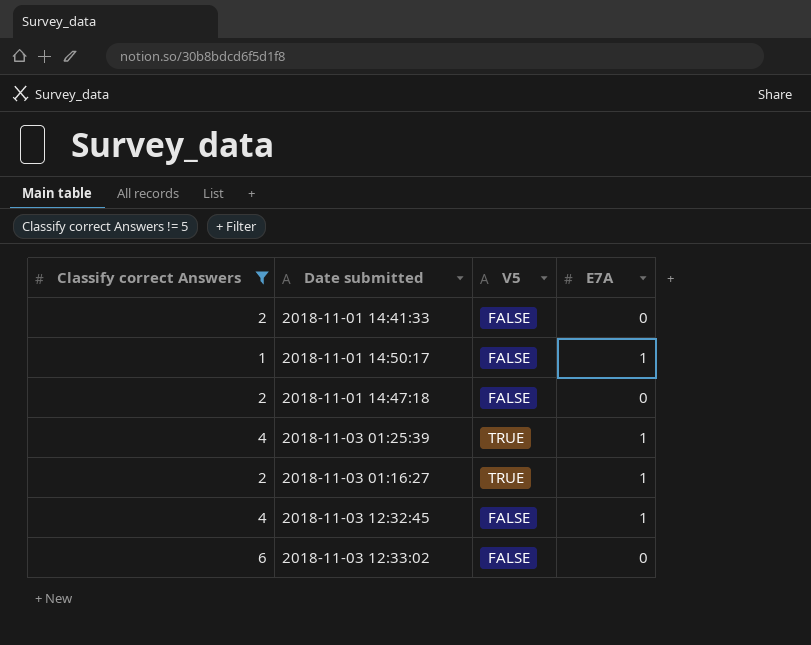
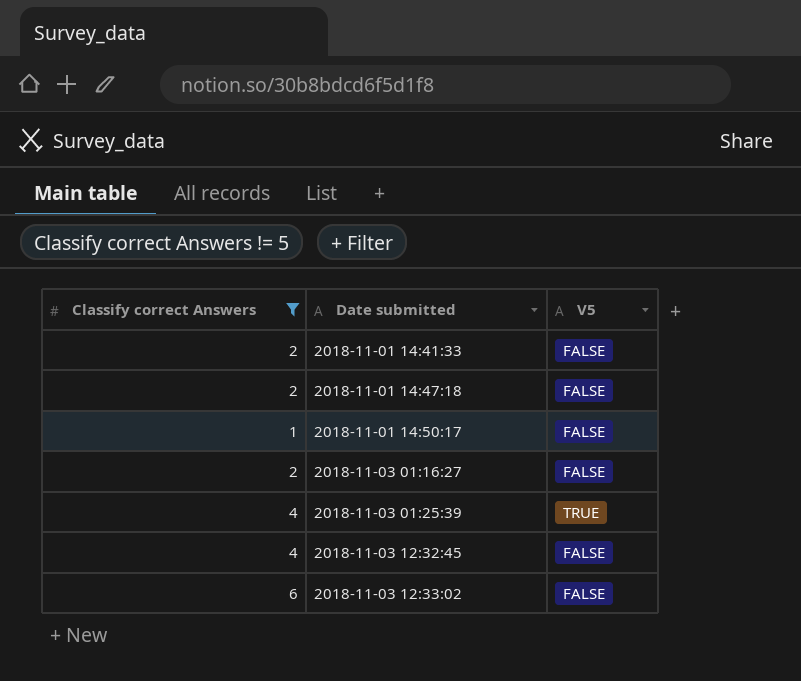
row order: none -> Date submitted ascending
column E7A | position: 4 -> none
2018-11-03 01:16:27 | V5: TRUE -> FALSE

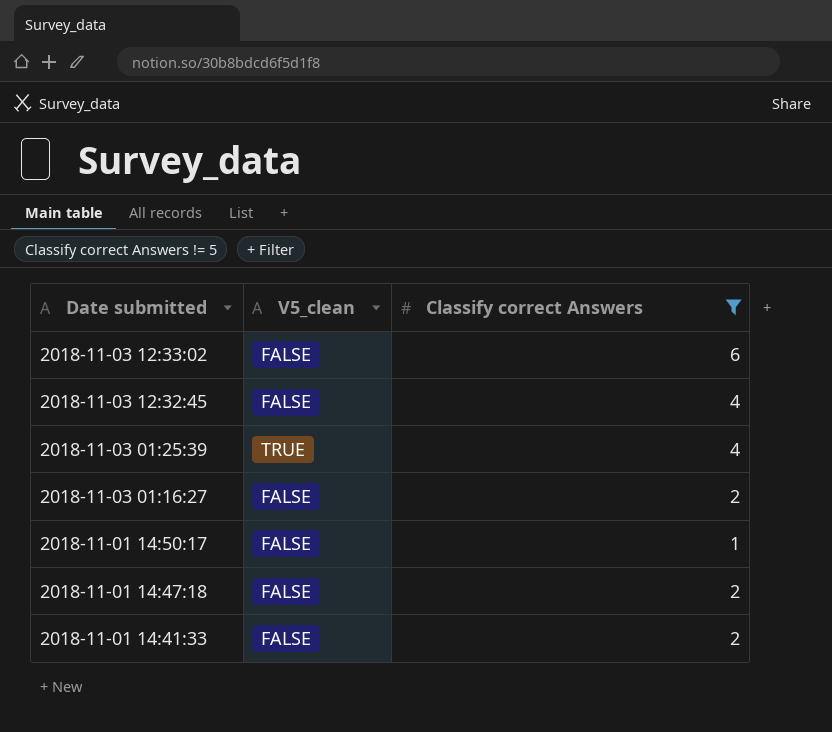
row order: Date submitted ascending -> Date submitted descending
column name: V5 -> V5_clean
column Classify correct Answers | position: 1 -> 3

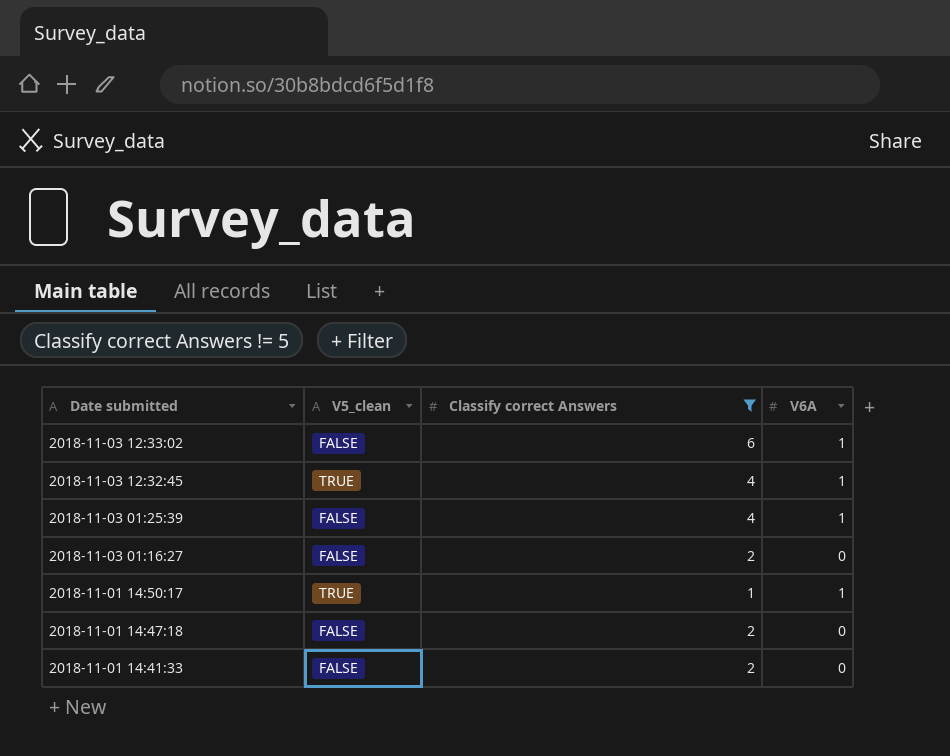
column V6A | position: none -> 4
2018-11-03 12:32:45 | V5_clean: FALSE -> TRUE
2018-11-03 01:25:39 | V5_clean: TRUE -> FALSE
2018-11-01 14:50:17 | V5_clean: FALSE -> TRUE

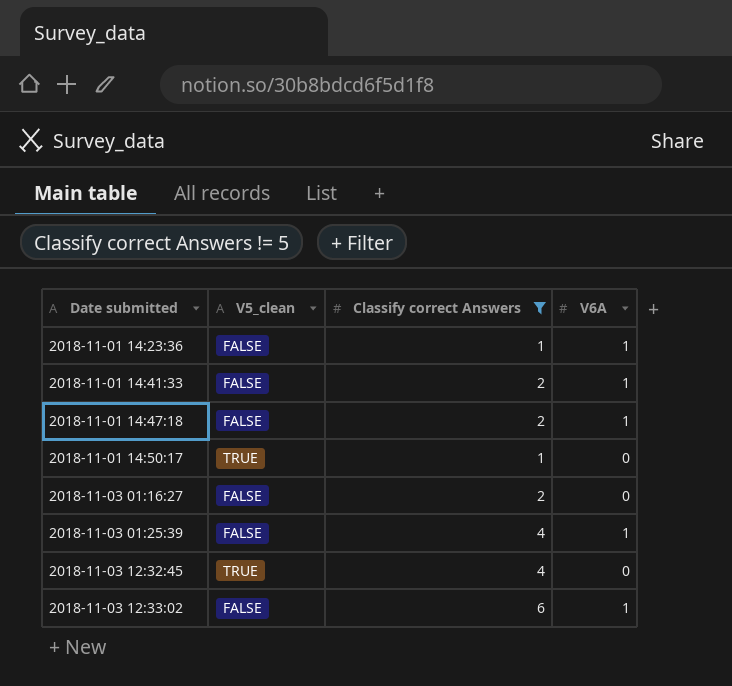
row order: Date submitted descending -> Date submitted ascending
row 2018-11-01 14:23:36: none -> FALSE | 1 | 1
2018-11-01 14:41:33 | V6A: 0 -> 1
2018-11-01 14:47:18 | V6A: 0 -> 1
2018-11-01 14:50:17 | V6A: 1 -> 0
2018-11-03 12:32:45 | V6A: 1 -> 0

